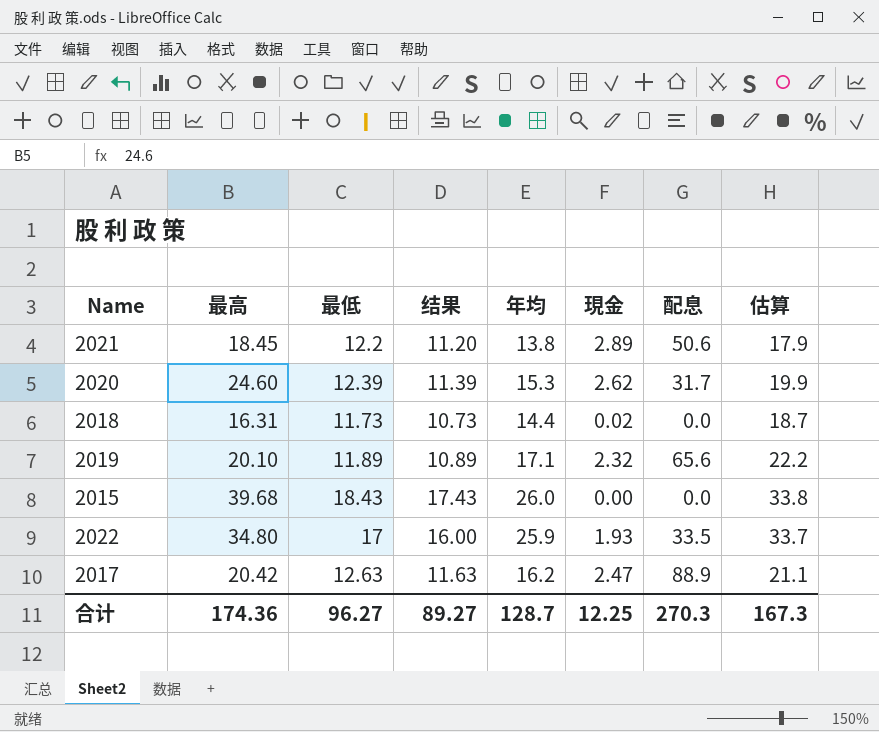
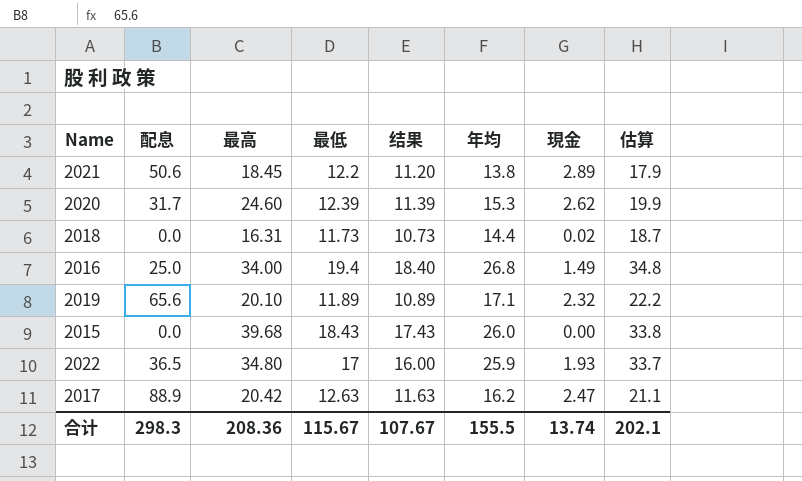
column 配息 | position: 7 -> 2
row 2016: none -> 25.0 | 34.00 | 19.4 | 18.40 | 26.8 | 1.49 | 34.8
2022 | 配息: 33.5 -> 36.5
合计 | 配息: 270.3 -> 298.3
合计 | 最高: 174.36 -> 208.36
合计 | 最低: 96.27 -> 115.67
合计 | 结果: 89.27 -> 107.67
合计 | 年均: 128.7 -> 155.5
合计 | 現金: 12.25 -> 13.74
合计 | 估算: 167.3 -> 202.1

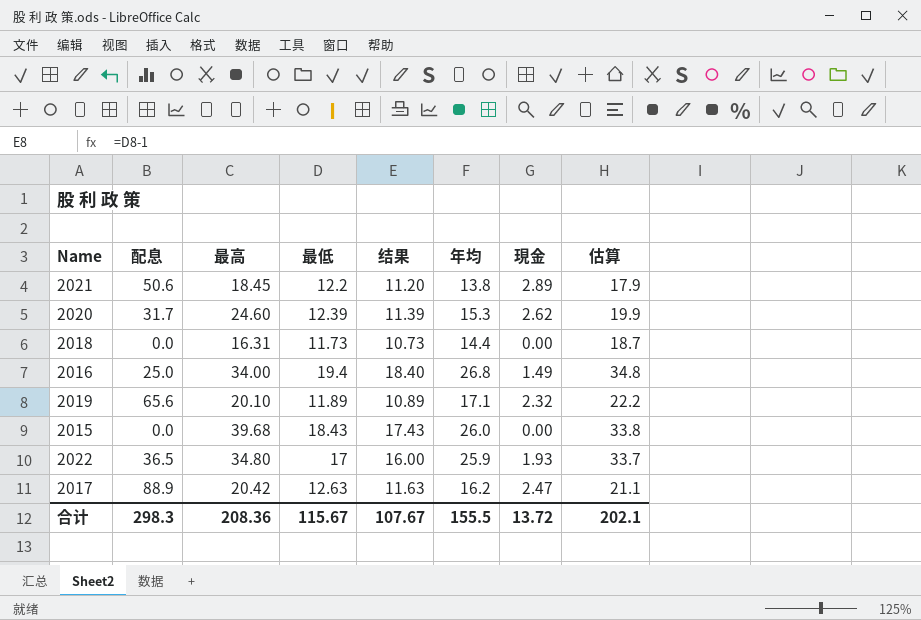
2018 | 現金: 0.02 -> 0.00
合计 | 現金: 13.74 -> 13.72

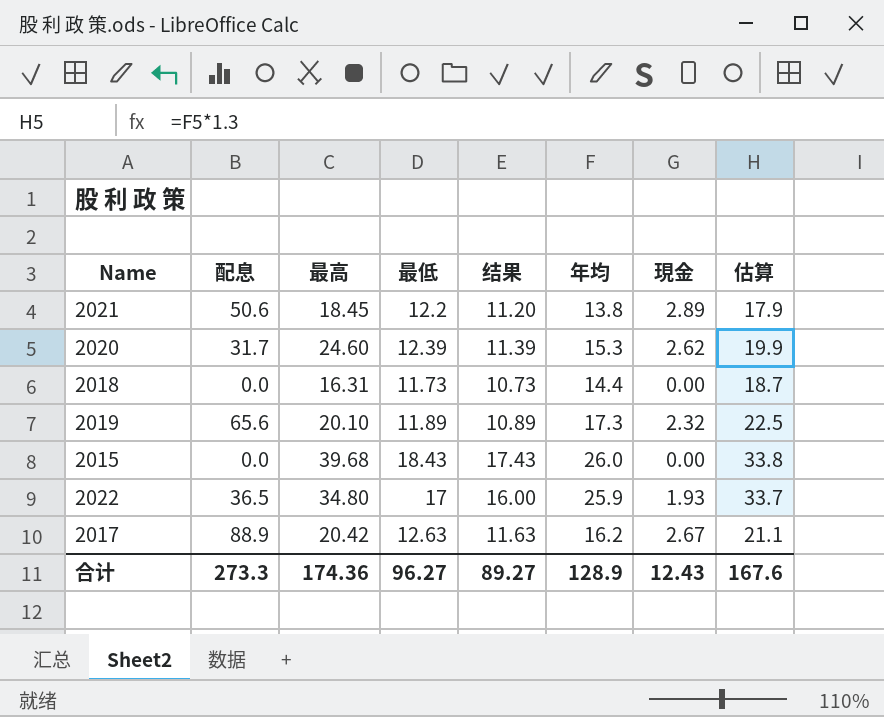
row 2016: 25.0 | 34.00 | 19.4 | 18.40 | 26.8 | 1.49 | 34.8 -> none
2019 | 年均: 17.1 -> 17.3
2019 | 估算: 22.2 -> 22.5
2017 | 現金: 2.47 -> 2.67
合计 | 配息: 298.3 -> 273.3
合计 | 最高: 208.36 -> 174.36
合计 | 最低: 115.67 -> 96.27
合计 | 结果: 107.67 -> 89.27
合计 | 年均: 155.5 -> 128.9
合计 | 現金: 13.72 -> 12.43
合计 | 估算: 202.1 -> 167.6

